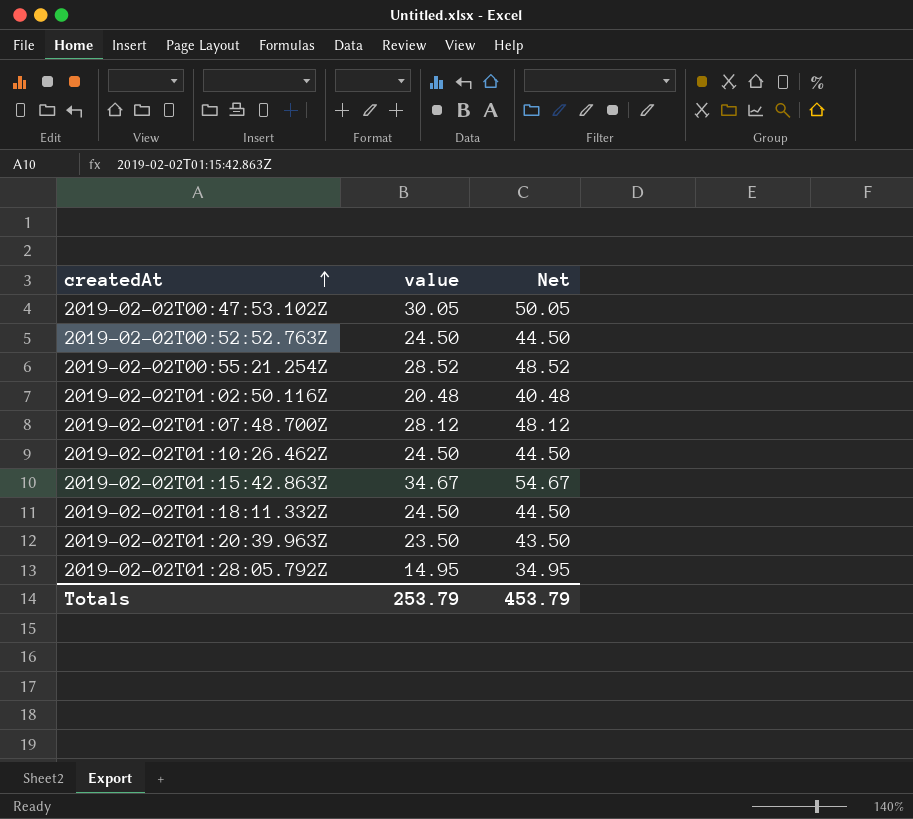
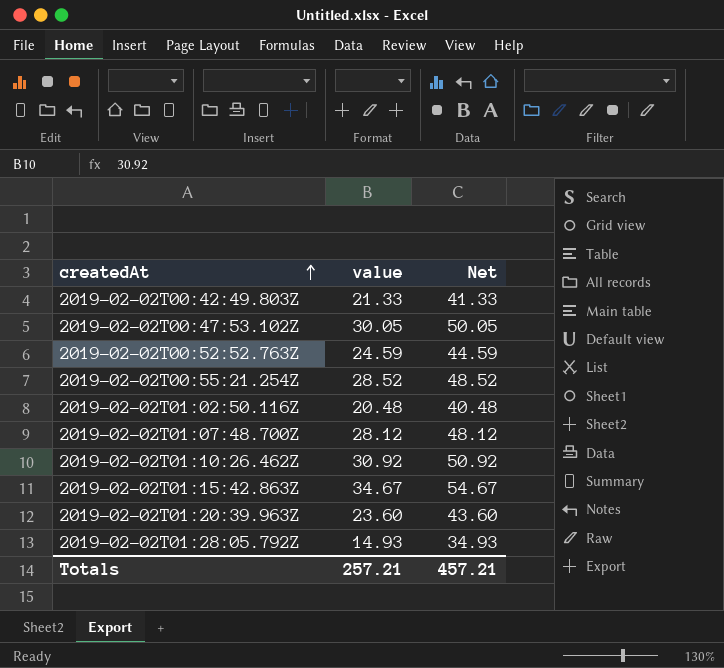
row 2019-02-02T01:18:11.332Z: 24.50 | 44.50 -> none
row 2019-02-02T00:42:49.803Z: none -> 21.33 | 41.33
2019-02-02T00:52:52.763Z | value: 24.50 -> 24.59
2019-02-02T00:52:52.763Z | Net: 44.50 -> 44.59
2019-02-02T01:10:26.462Z | value: 24.50 -> 30.92
2019-02-02T01:10:26.462Z | Net: 44.50 -> 50.92
2019-02-02T01:20:39.963Z | value: 23.50 -> 23.60
2019-02-02T01:20:39.963Z | Net: 43.50 -> 43.60
2019-02-02T01:28:05.792Z | value: 14.95 -> 14.93
2019-02-02T01:28:05.792Z | Net: 34.95 -> 34.93
Totals | value: 253.79 -> 257.21
Totals | Net: 453.79 -> 457.21

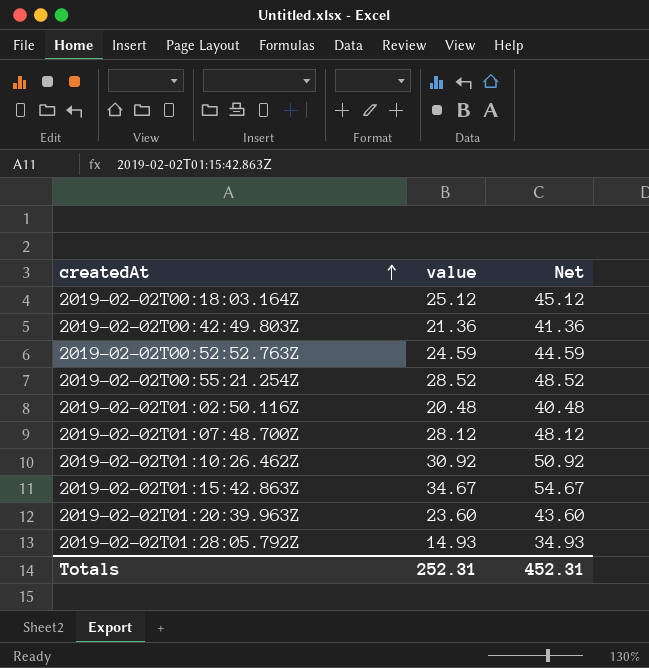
row 2019-02-02T00:47:53.102Z: 30.05 | 50.05 -> none
row 2019-02-02T00:18:03.164Z: none -> 25.12 | 45.12
2019-02-02T00:42:49.803Z | value: 21.33 -> 21.36
2019-02-02T00:42:49.803Z | Net: 41.33 -> 41.36
Totals | value: 257.21 -> 252.31
Totals | Net: 457.21 -> 452.31

